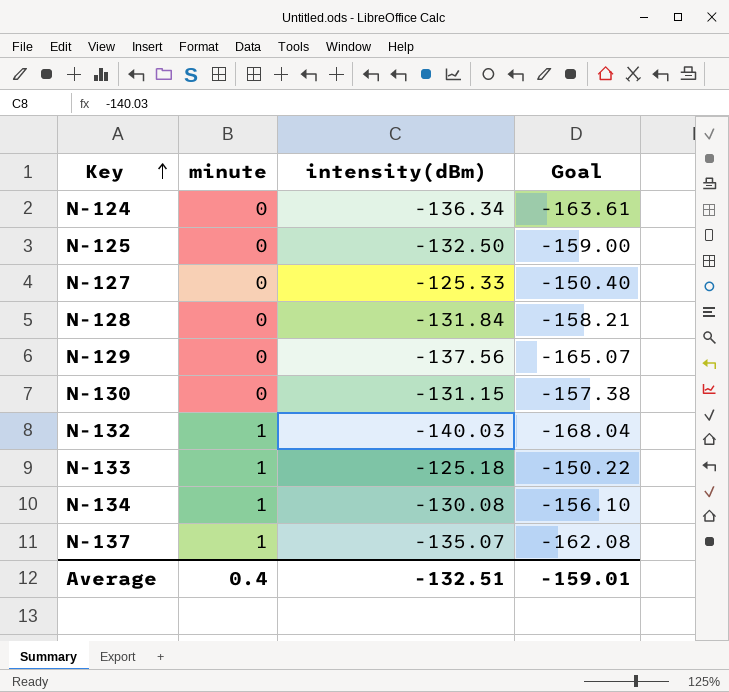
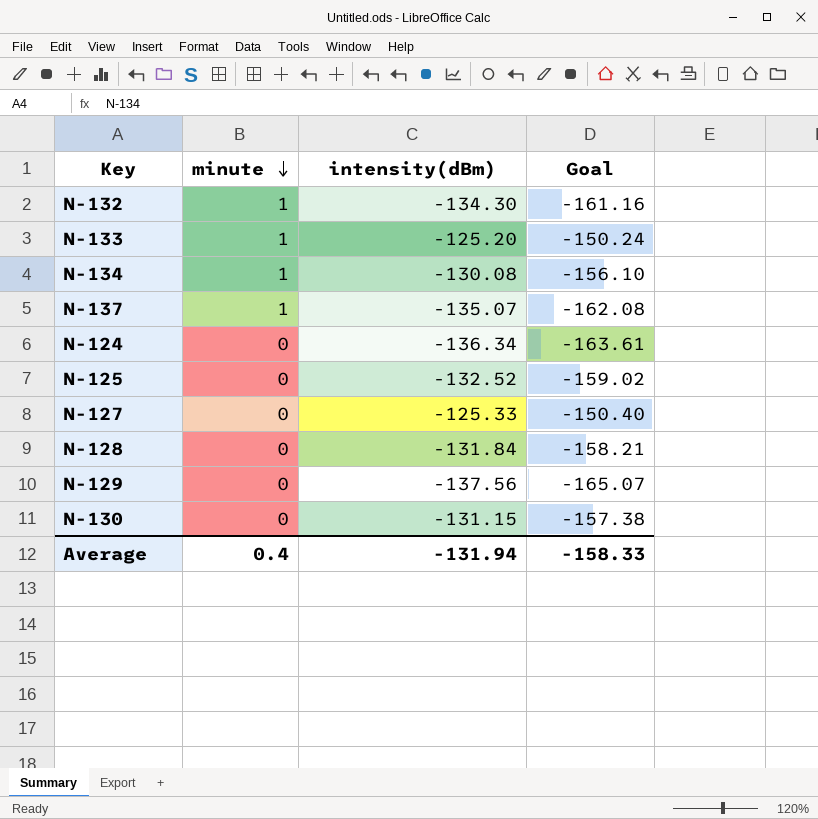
row order: Key ascending -> minute descending
N-132 | intensity(dBm): -140.03 -> -134.30
N-132 | Goal: -168.04 -> -161.16
N-133 | intensity(dBm): -125.18 -> -125.20
N-133 | Goal: -150.22 -> -150.24
N-125 | intensity(dBm): -132.50 -> -132.52
N-125 | Goal: -159.00 -> -159.02
Average | intensity(dBm): -132.51 -> -131.94
Average | Goal: -159.01 -> -158.33

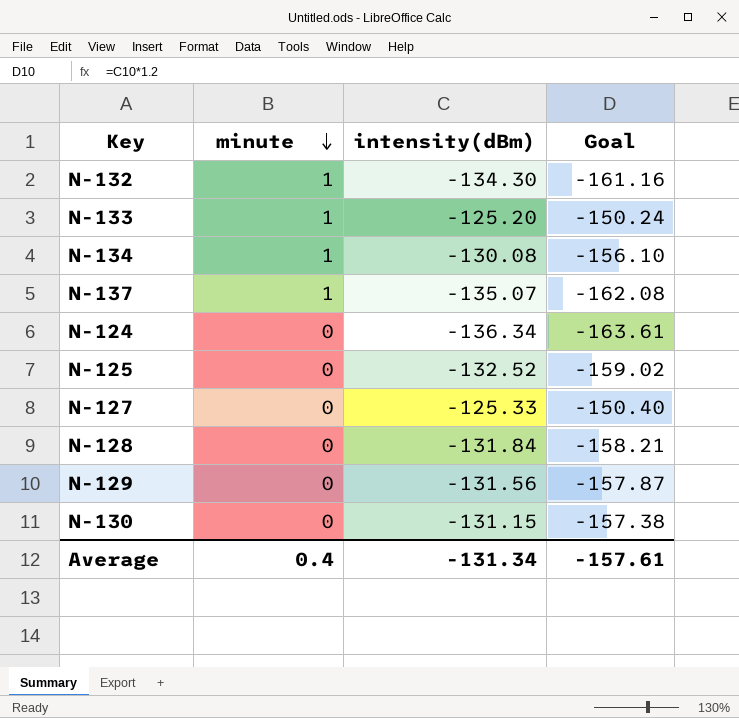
N-129 | intensity(dBm): -137.56 -> -131.56
N-129 | Goal: -165.07 -> -157.87
Average | intensity(dBm): -131.94 -> -131.34
Average | Goal: -158.33 -> -157.61

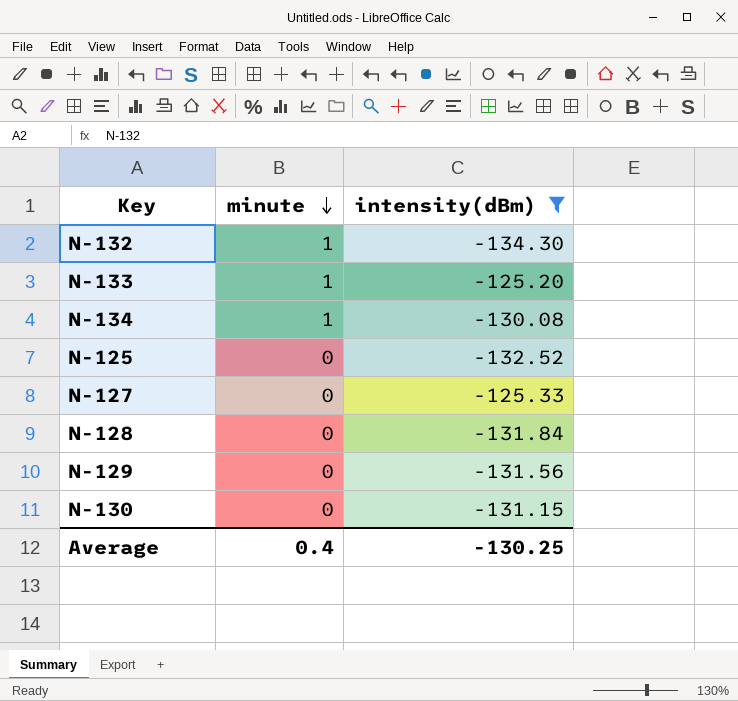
filter: none -> intensity(dBm) >= -134.30
column Goal | formula: [intensity(dBm)] * 1.2 -> none
Average | intensity(dBm): -131.34 -> -130.25

